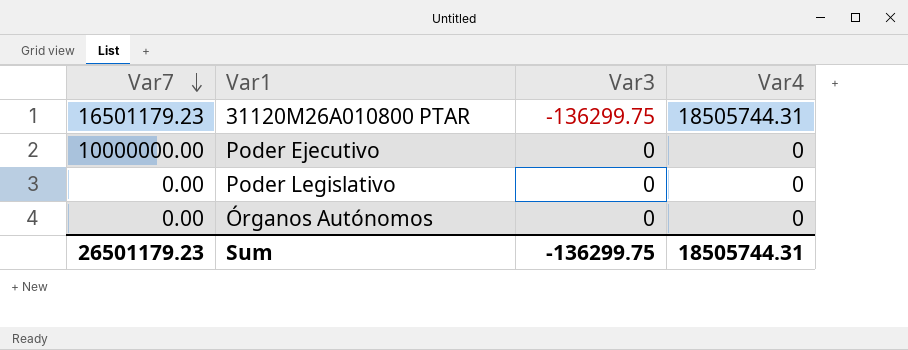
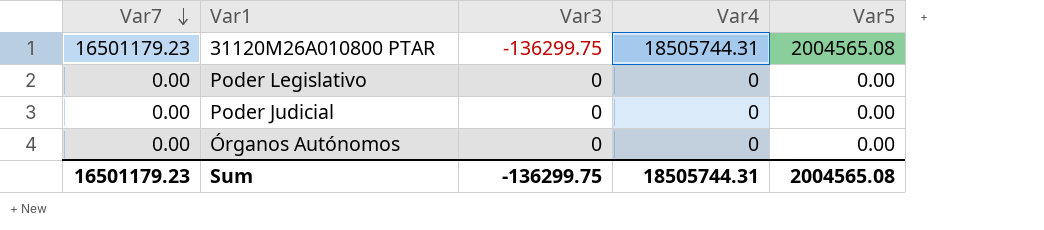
column Var5 | position: none -> 5
row Poder Ejecutivo: 10000000.00 | 0 | 0 -> none
row Poder Judicial: none -> 0.00 | 0 | 0 | 0.00
Sum | Var7: 26501179.23 -> 16501179.23

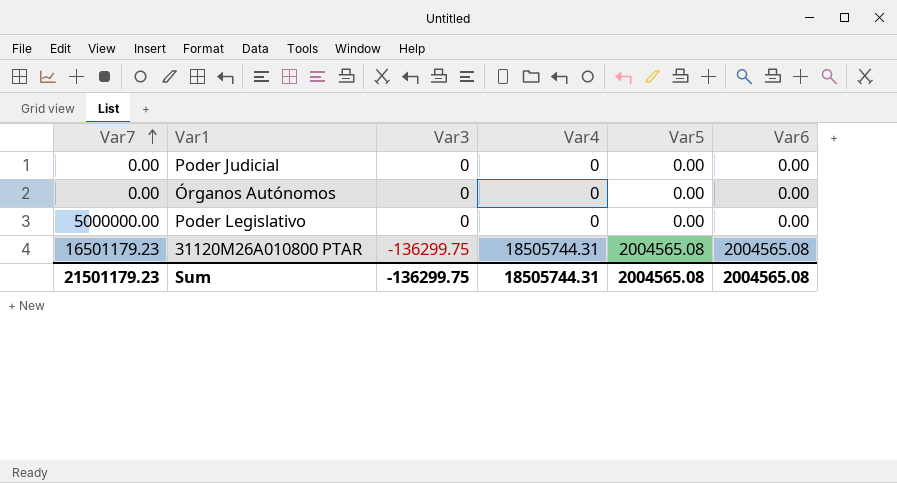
row order: Var7 descending -> Var7 ascending
column Var6 | position: none -> 6
Poder Legislativo | Var7: 0.00 -> 5000000.00
Sum | Var7: 16501179.23 -> 21501179.23

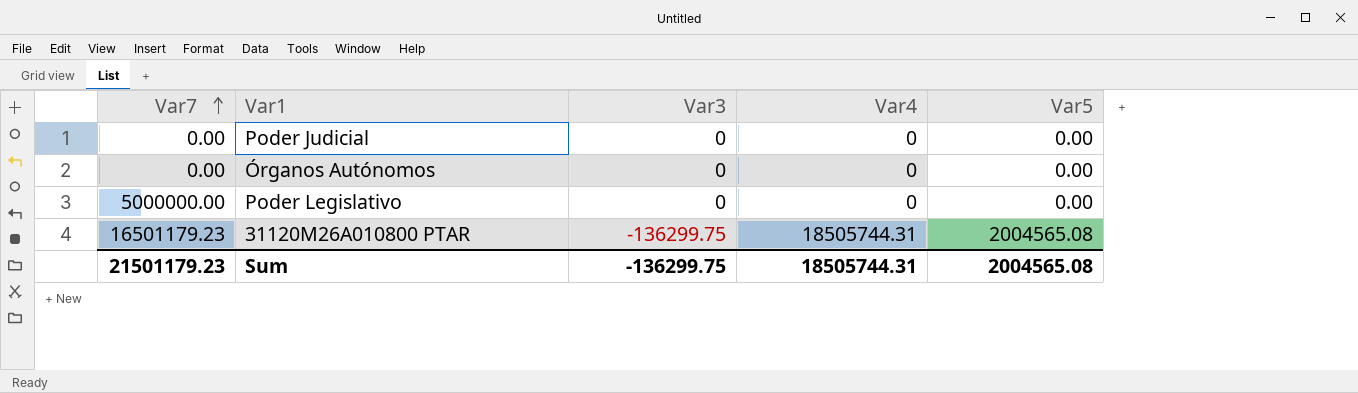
column Var6 | position: 6 -> none

